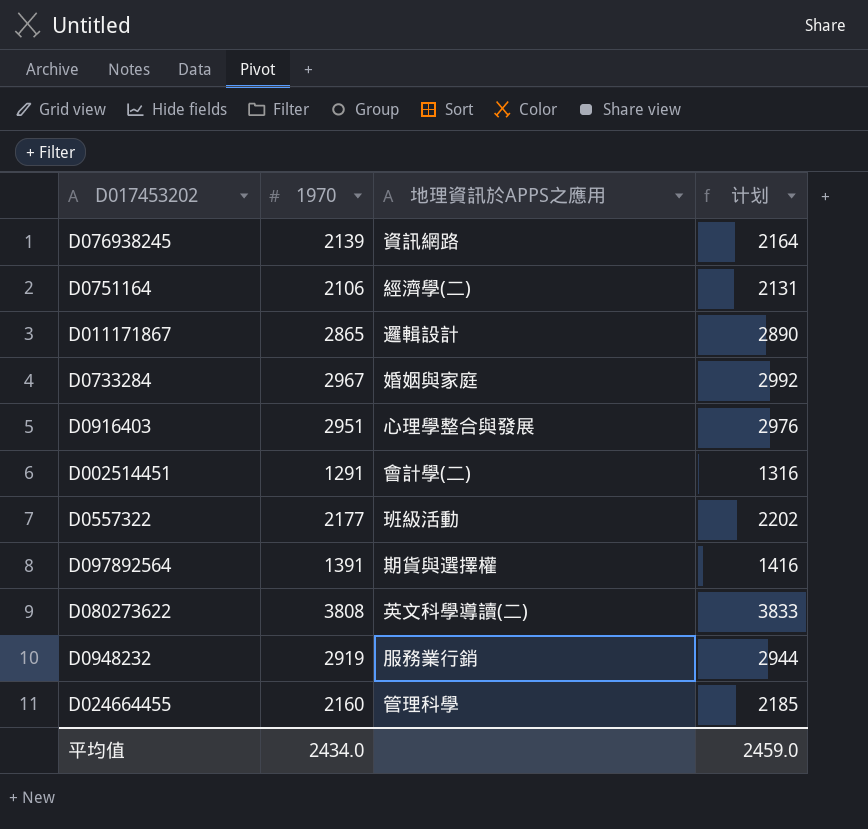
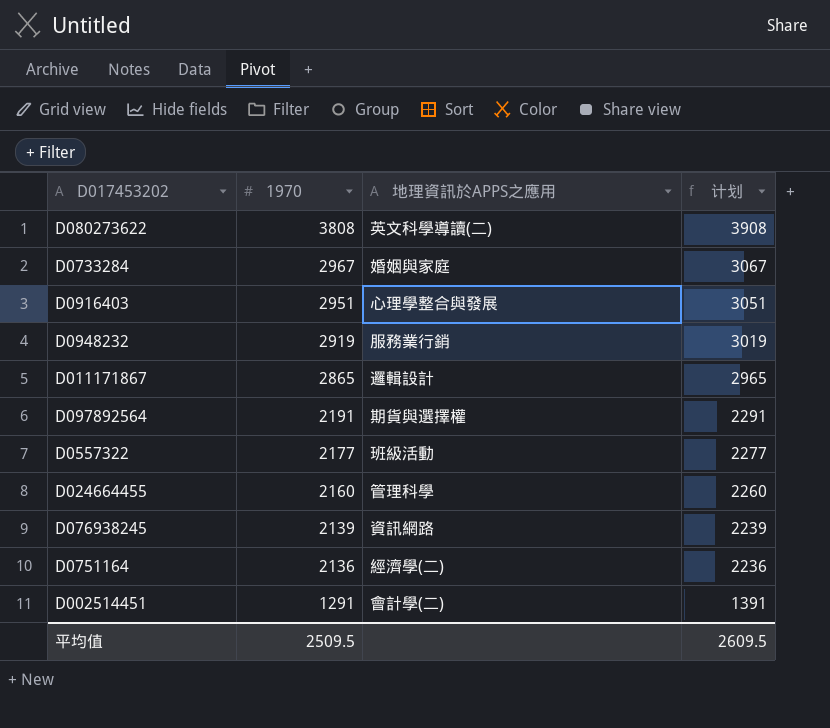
row order: none -> 1970 descending
column 计划 | formula: [1970] + 25 -> [1970] + 100
D097892564 | 1970: 1391 -> 2191
D0751164 | 1970: 2106 -> 2136
平均值 | 1970: 2434.0 -> 2509.5
平均值 | 计划: 2459.0 -> 2609.5

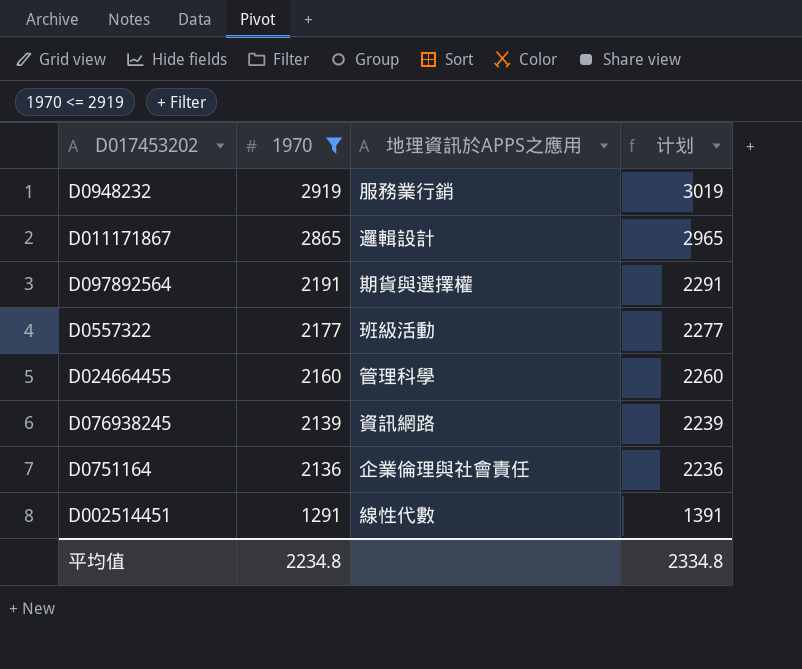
filter: none -> 1970 <= 2919
D0751164 | 地理資訊於APPS之應用: 經濟學(二) -> 企業倫理與社會責任
D002514451 | 地理資訊於APPS之應用: 會計學(二) -> 線性代數
平均值 | 1970: 2509.5 -> 2234.8
平均值 | 计划: 2609.5 -> 2334.8

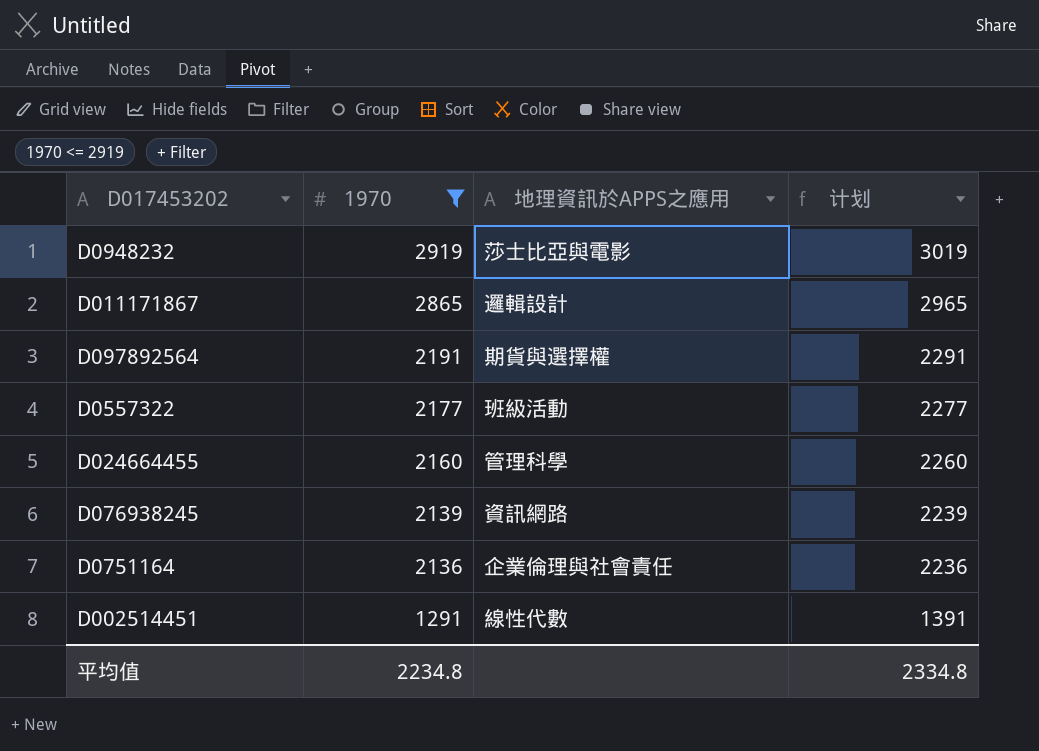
D0948232 | 地理資訊於APPS之應用: 服務業行銷 -> 莎士比亞與電影

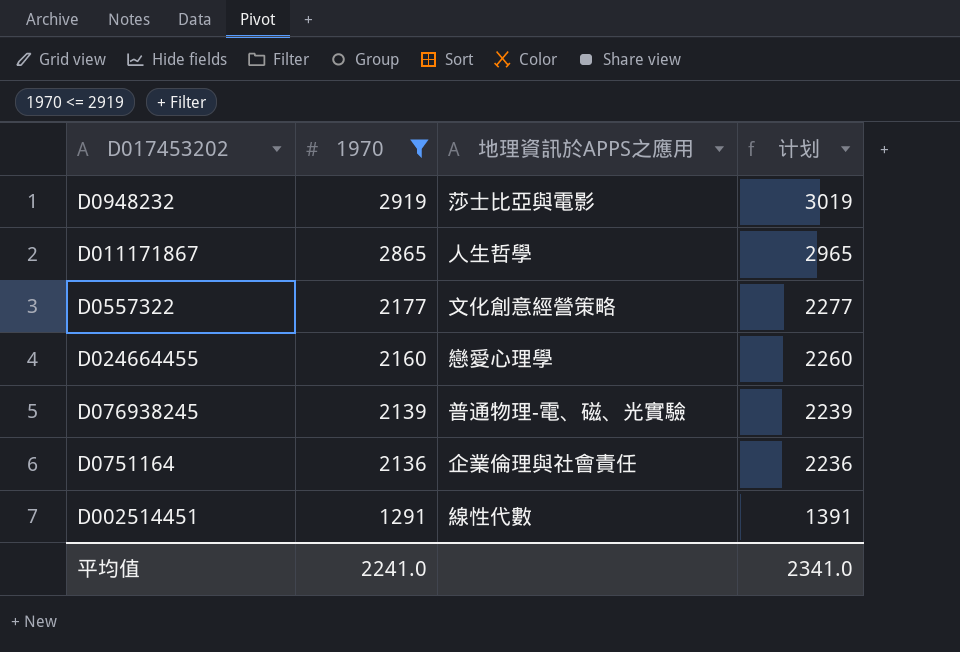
row D097892564: 2191 | 期貨與選擇權 | 2291 -> none
D011171867 | 地理資訊於APPS之應用: 邏輯設計 -> 人生哲學
D0557322 | 地理資訊於APPS之應用: 班級活動 -> 文化創意經營策略
D024664455 | 地理資訊於APPS之應用: 管理科學 -> 戀愛心理學
D076938245 | 地理資訊於APPS之應用: 資訊網路 -> 普通物理-電、磁、光實驗
平均值 | 1970: 2234.8 -> 2241.0
平均值 | 计划: 2334.8 -> 2341.0

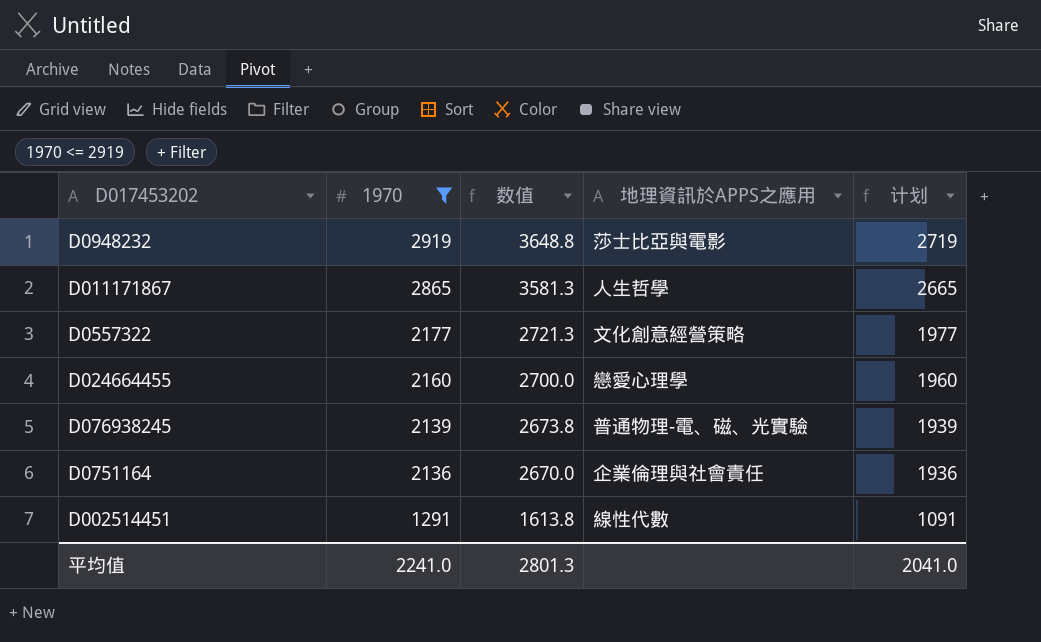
column 数值 | formula: none -> [1970] * 1.25
column 计划 | formula: [1970] + 100 -> [1970] - 200
平均值 | 计划: 2341.0 -> 2041.0

